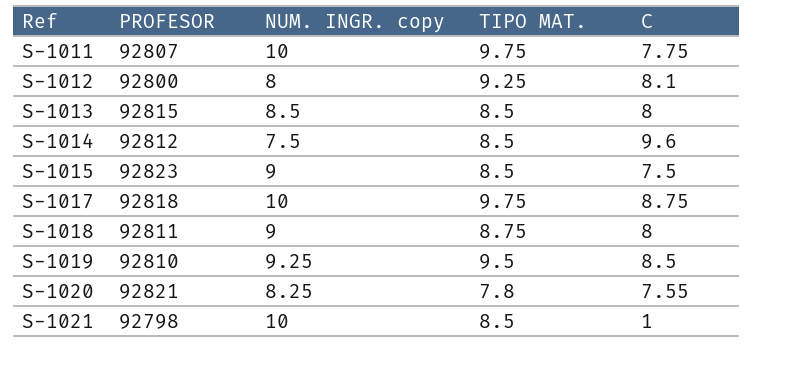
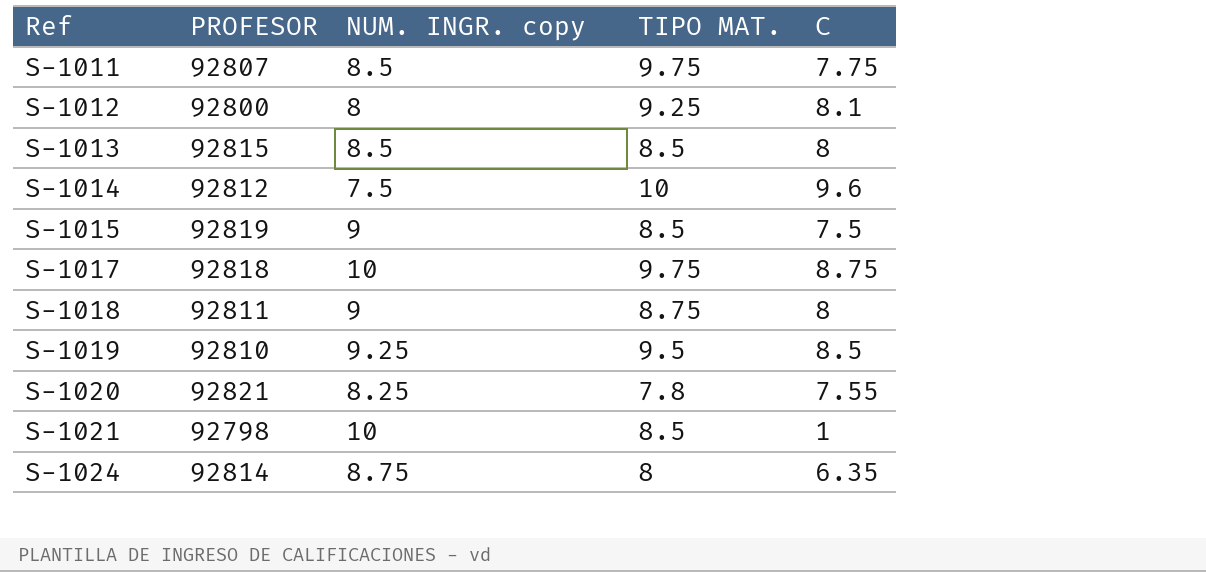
S-1011 | NUM. INGR. copy: 10 -> 8.5
S-1014 | TIPO MAT.: 8.5 -> 10
S-1015 | PROFESOR: 92823 -> 92819
row S-1024: none -> 92814 | 8.75 | 8 | 6.35

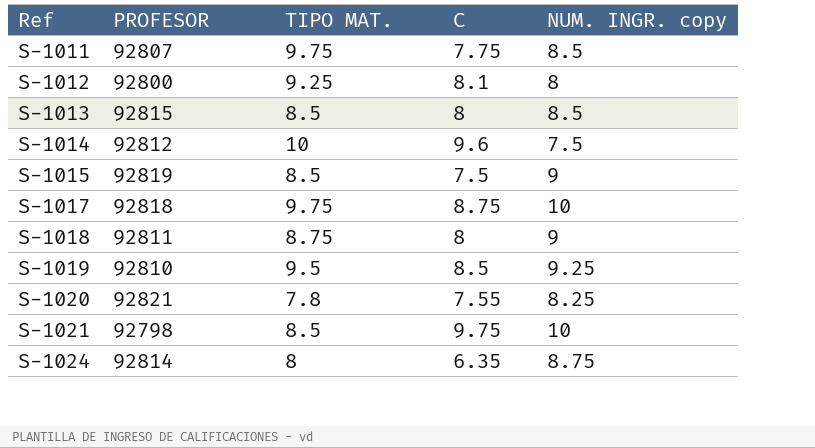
column NUM. INGR. copy | position: 3 -> 5
S-1021 | C: 1 -> 9.75

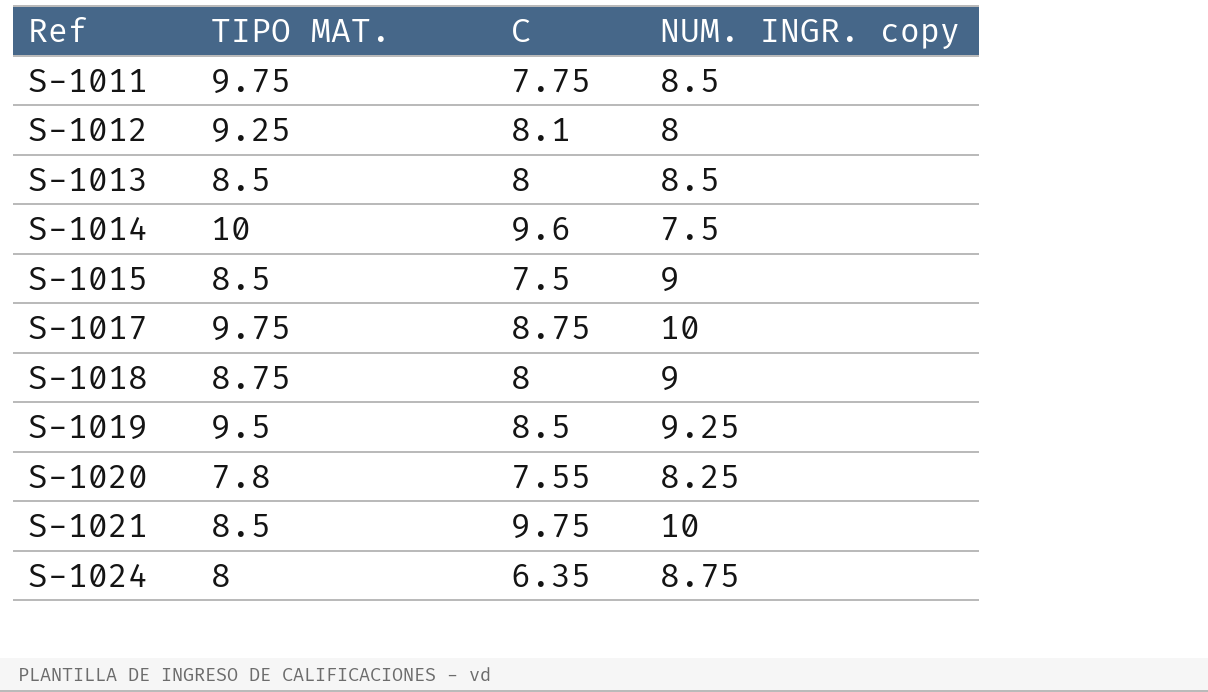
column PROFESOR | position: 2 -> none

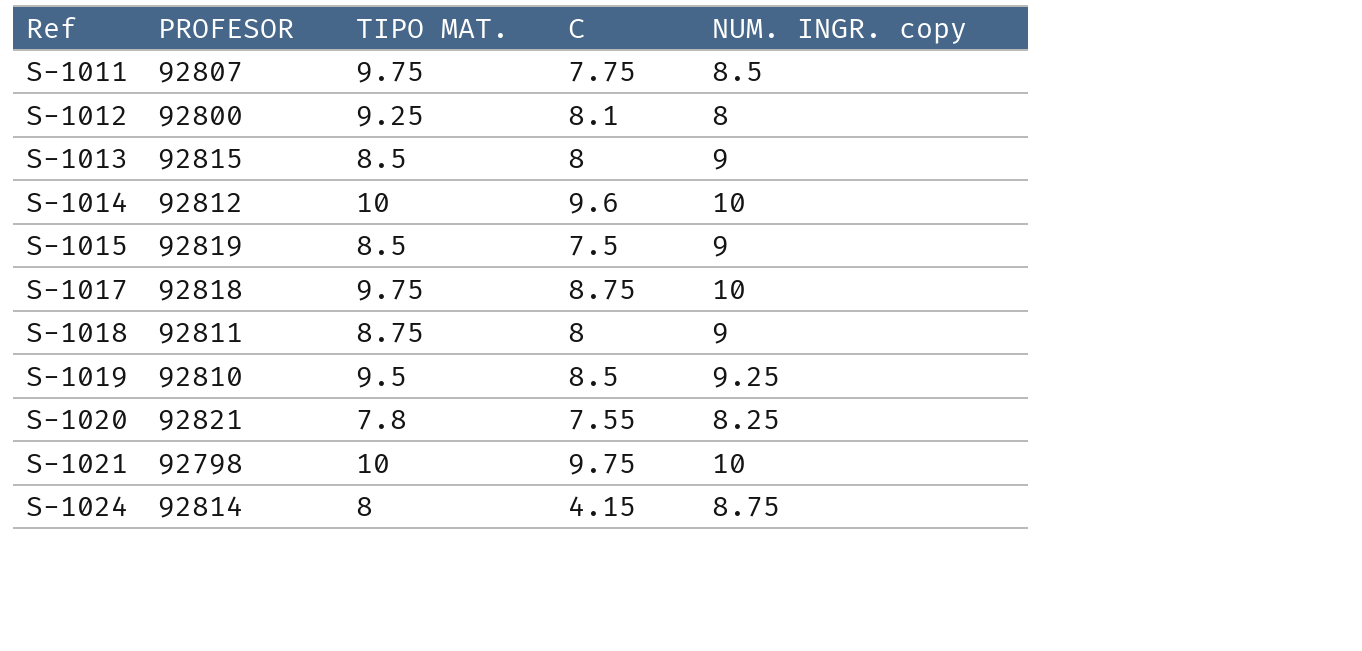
column PROFESOR | position: none -> 2
S-1013 | NUM. INGR. copy: 8.5 -> 9
S-1014 | NUM. INGR. copy: 7.5 -> 10
S-1021 | TIPO MAT.: 8.5 -> 10
S-1024 | C: 6.35 -> 4.15

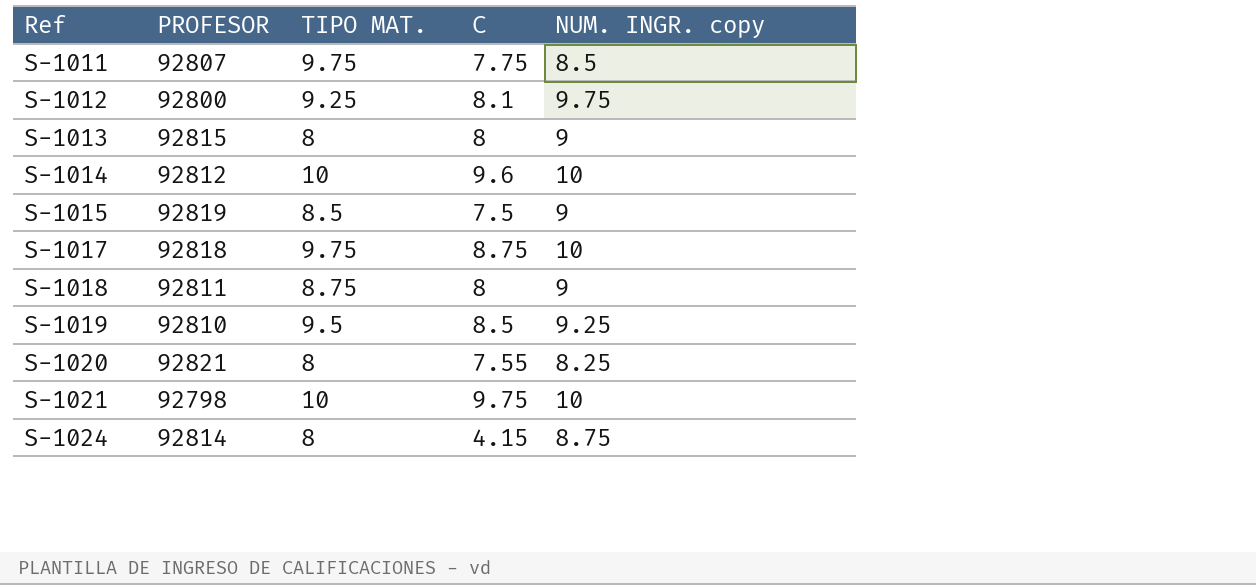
S-1012 | NUM. INGR. copy: 8 -> 9.75
S-1013 | TIPO MAT.: 8.5 -> 8
S-1020 | TIPO MAT.: 7.8 -> 8

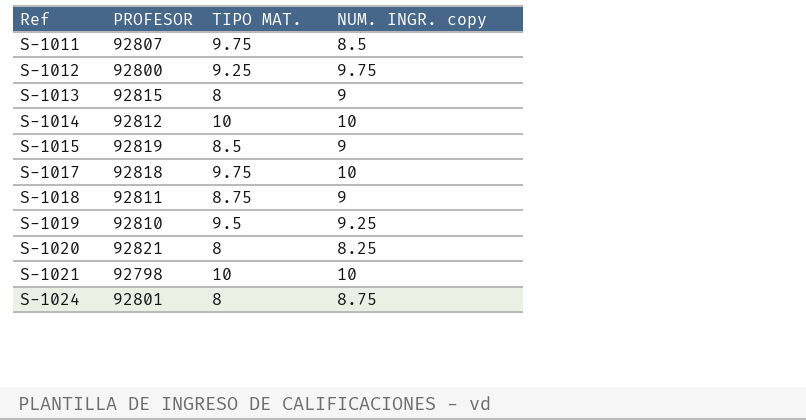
column C | position: 4 -> none
S-1024 | PROFESOR: 92814 -> 92801

